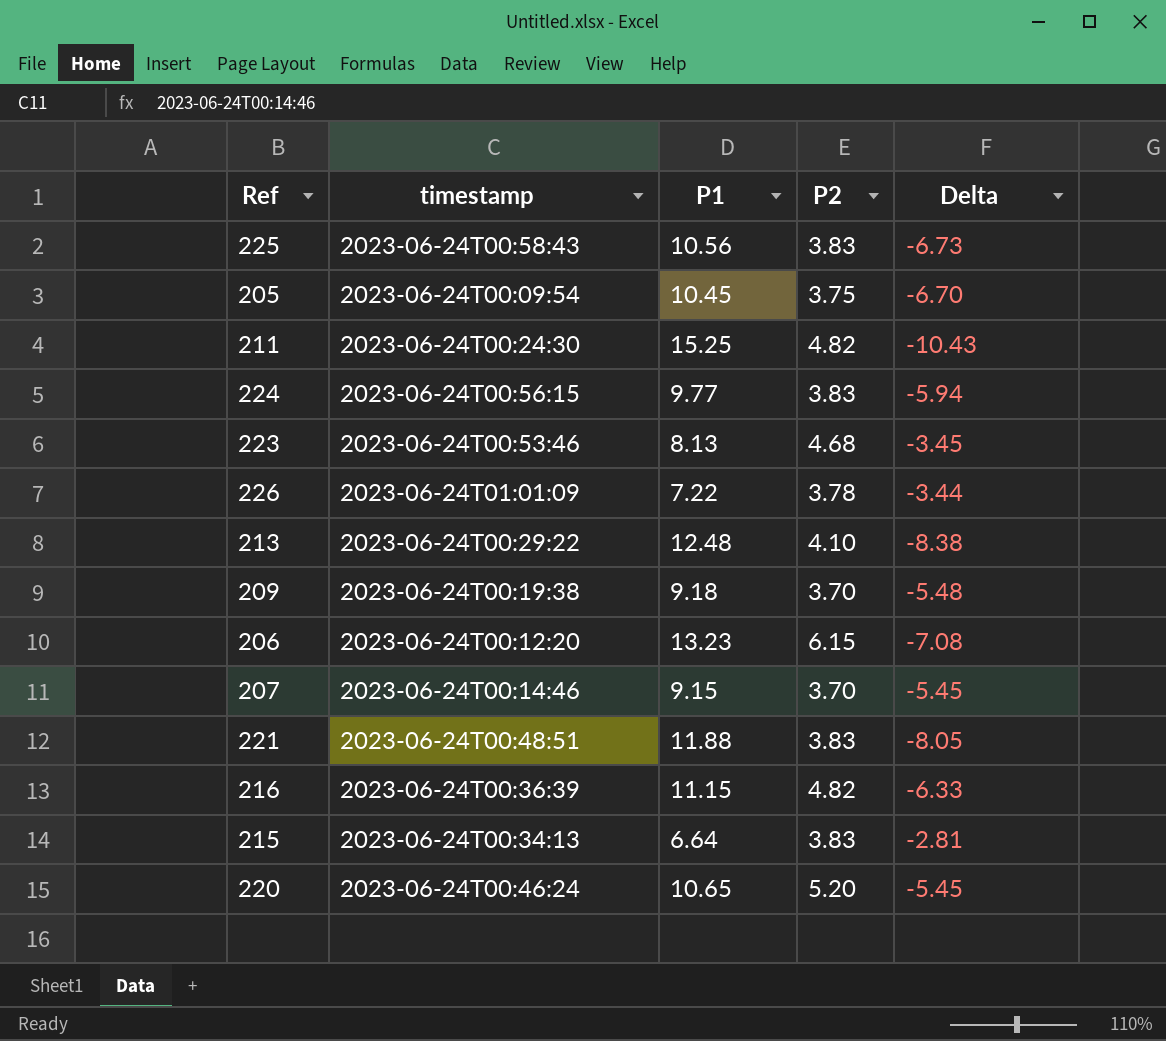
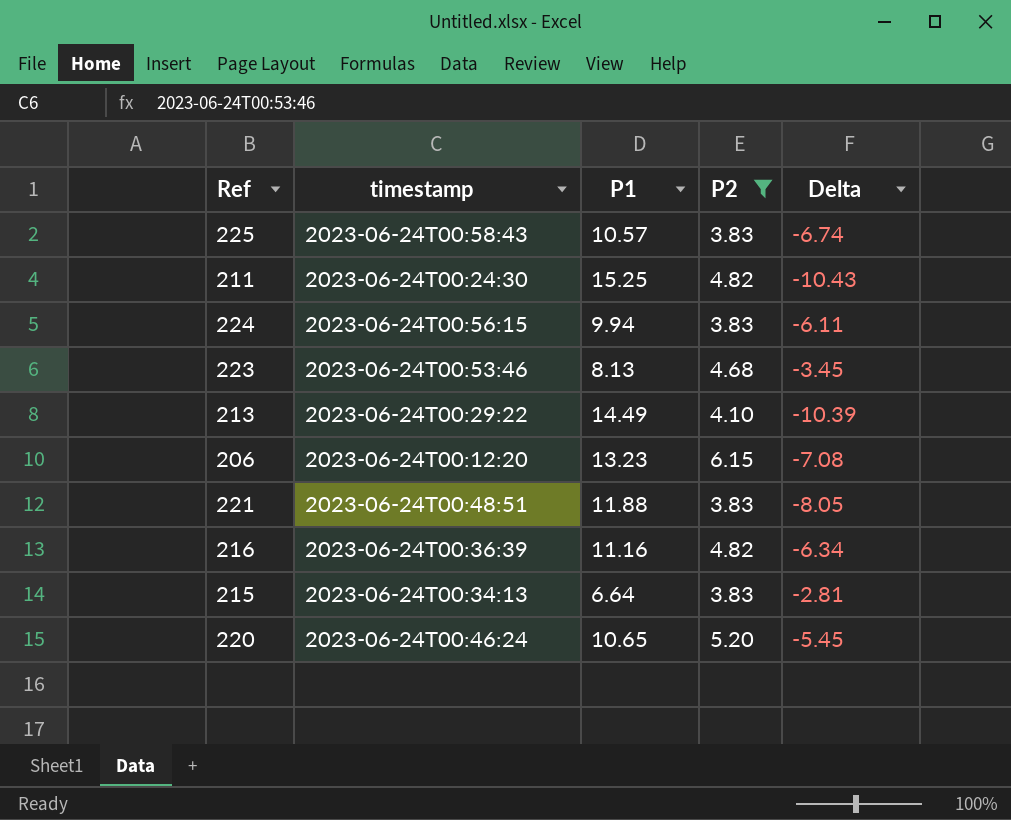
filter: none -> P2 >= 3.83
225 | P1: 10.56 -> 10.57
225 | Delta: -6.73 -> -6.74
224 | P1: 9.77 -> 9.94
224 | Delta: -5.94 -> -6.11
213 | P1: 12.48 -> 14.49
213 | Delta: -8.38 -> -10.39
216 | P1: 11.15 -> 11.16
216 | Delta: -6.33 -> -6.34

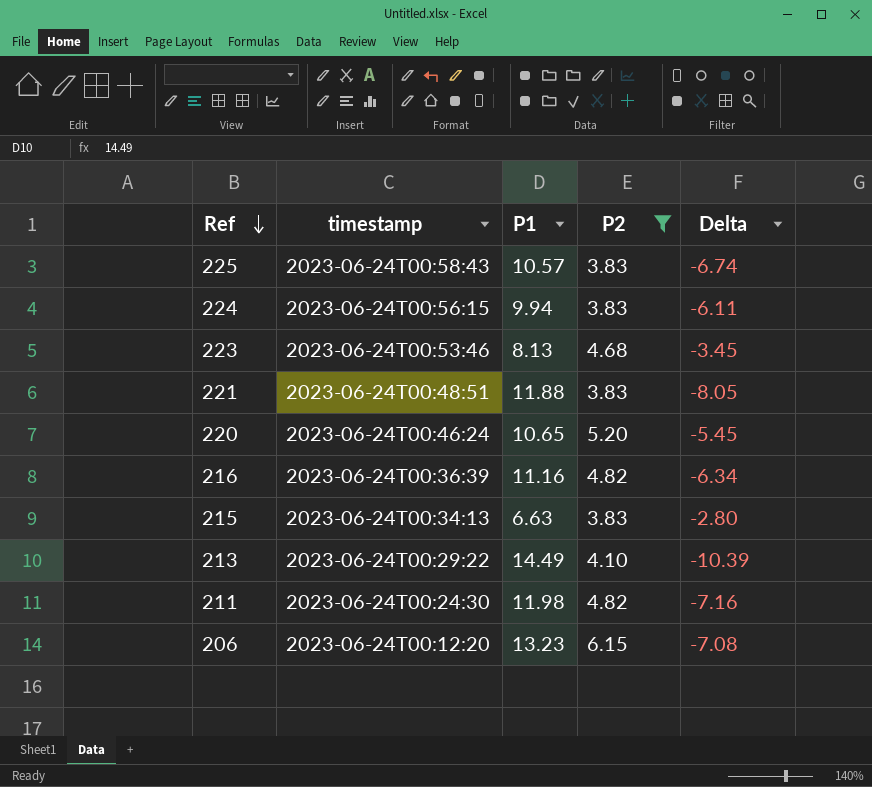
row order: none -> Ref descending
215 | P1: 6.64 -> 6.63
215 | Delta: -2.81 -> -2.80
211 | P1: 15.25 -> 11.98
211 | Delta: -10.43 -> -7.16

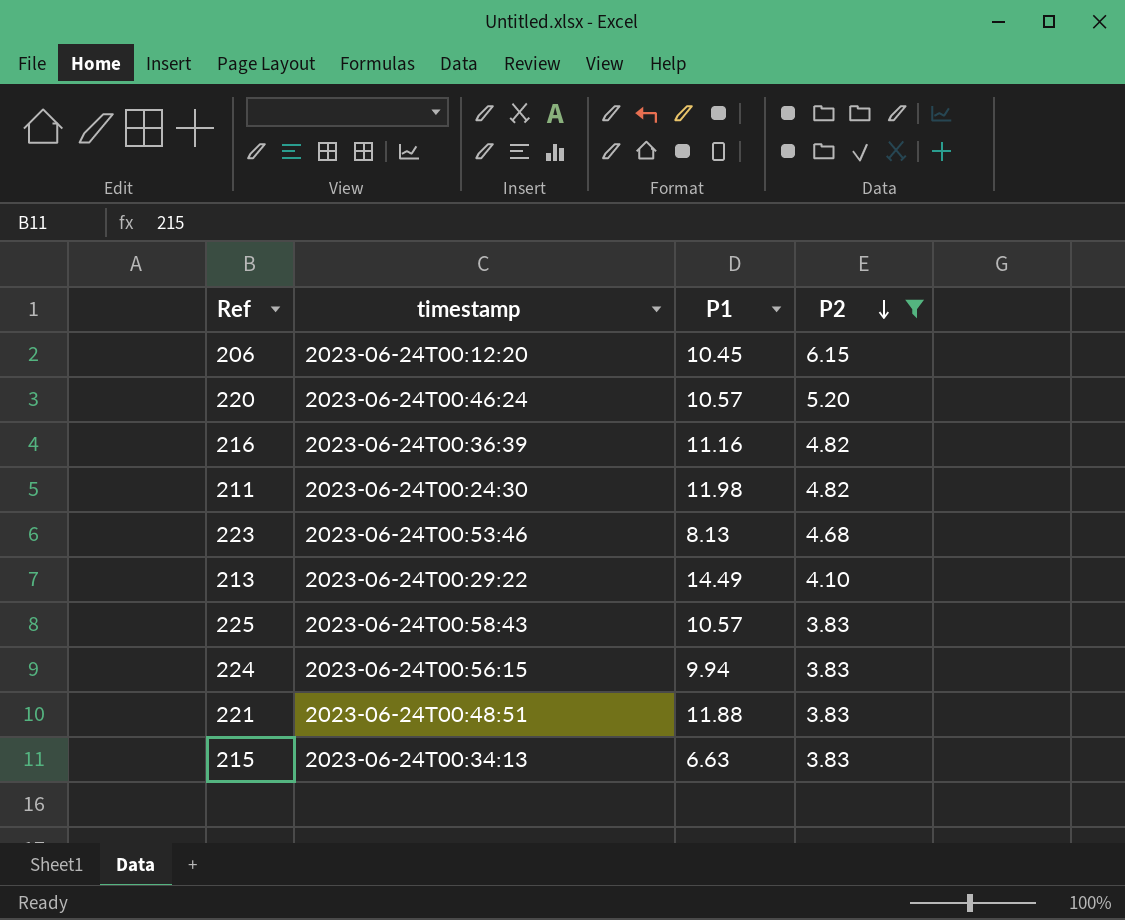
row order: Ref descending -> P2 descending
column Delta | formula: [P2] - [P1] -> none
206 | P1: 13.23 -> 10.45
220 | P1: 10.65 -> 10.57

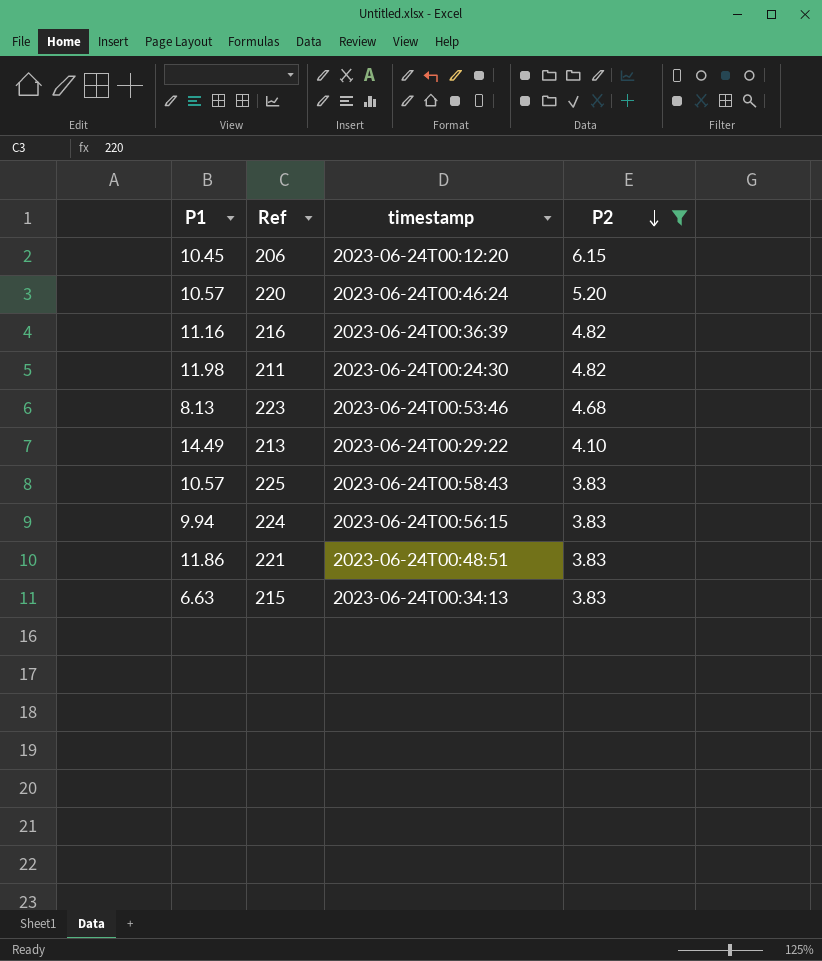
column P1 | position: 3 -> 1
221 | P1: 11.88 -> 11.86

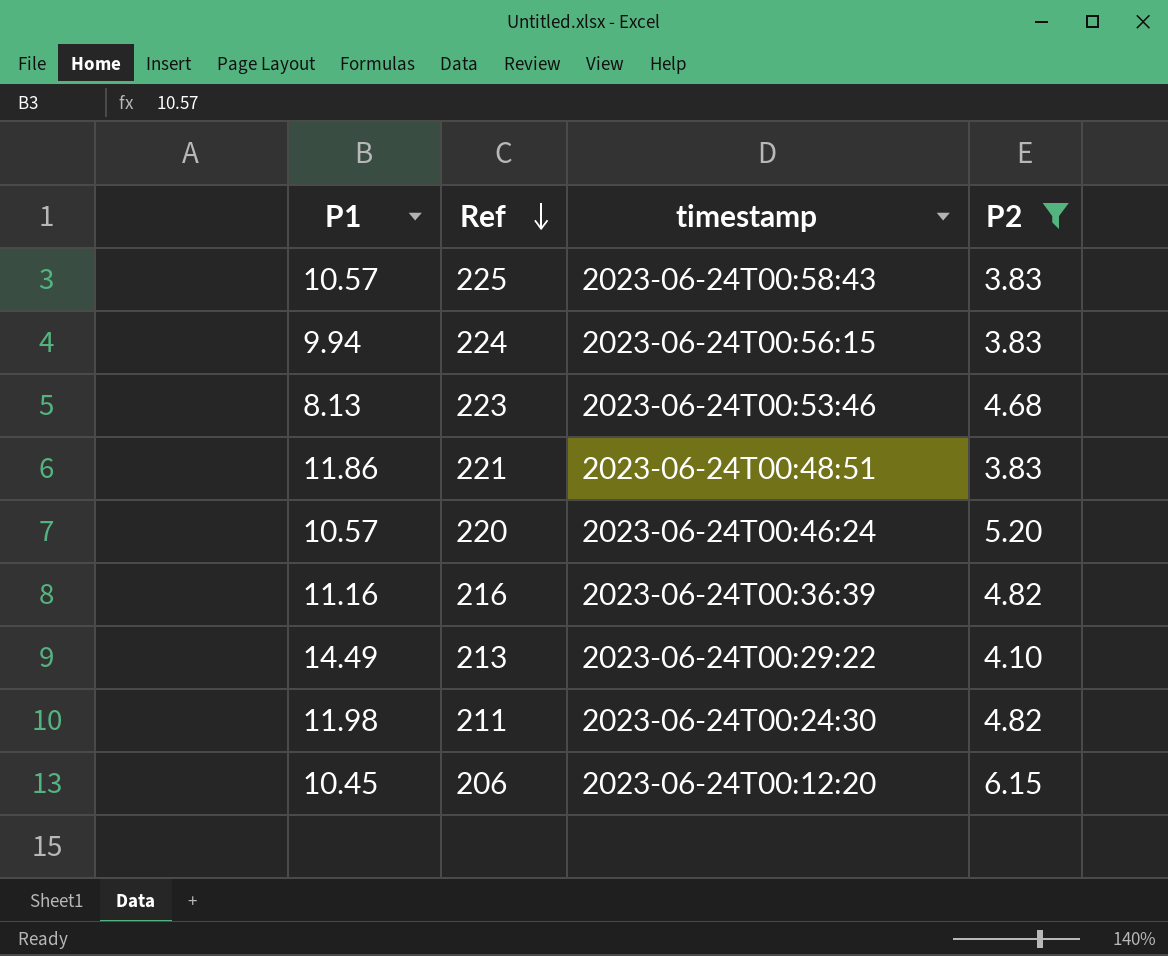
row order: P2 descending -> Ref descending
row 215: 6.63 | 2023-06-24T00:34:13 | 3.83 -> none

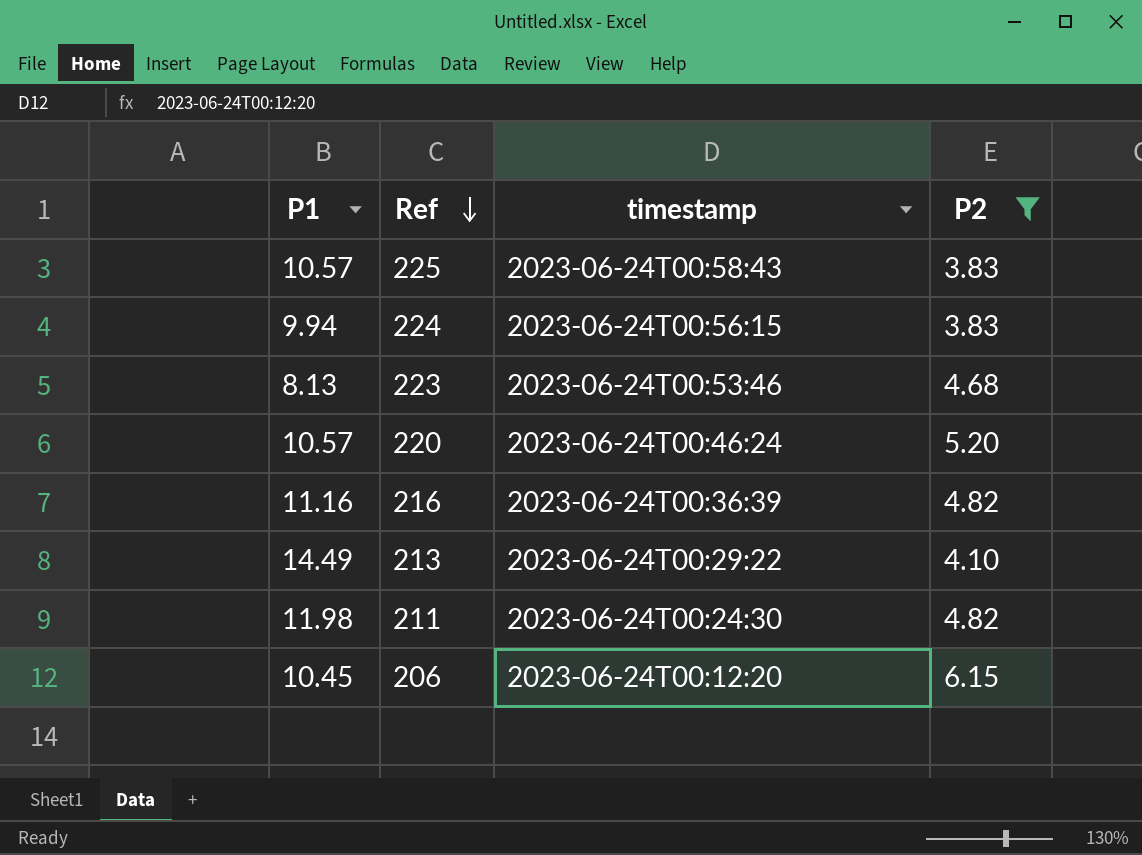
row 221: 11.86 | 2023-06-24T00:48:51 | 3.83 -> none

